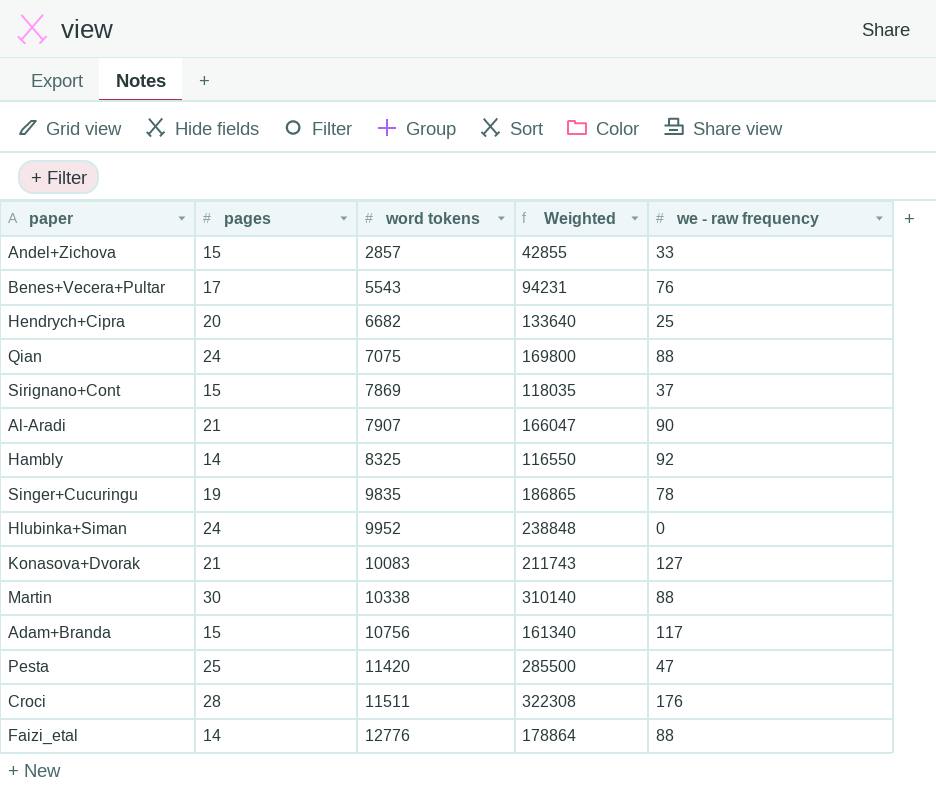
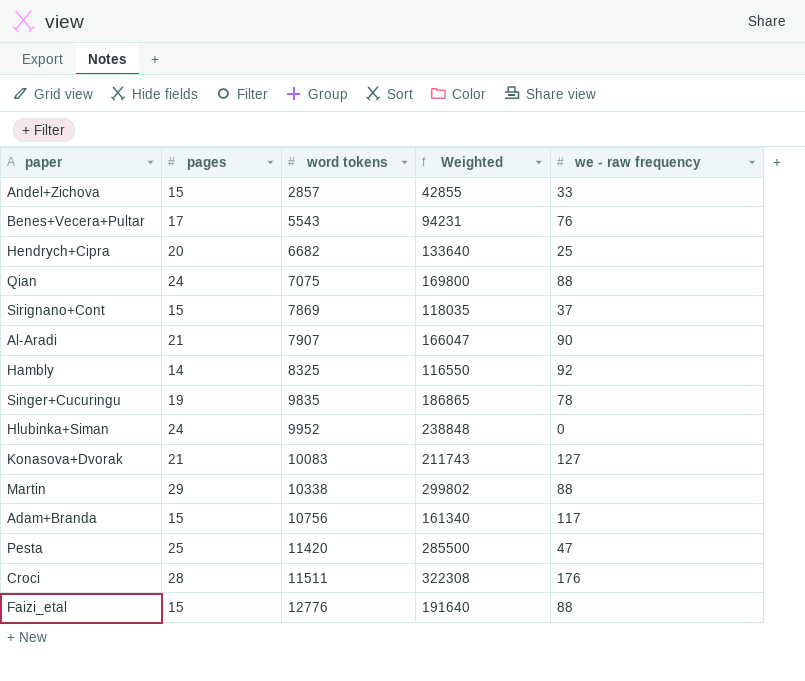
Martin | pages: 30 -> 29
Martin | Weighted: 310140 -> 299802
Faizi_etal | pages: 14 -> 15
Faizi_etal | Weighted: 178864 -> 191640

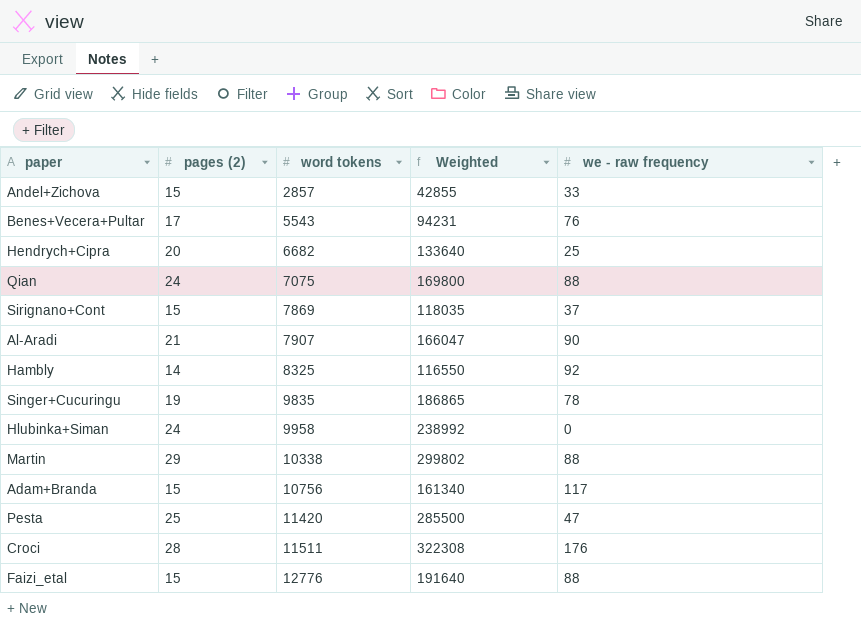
column name: pages -> pages (2)
row Konasova+Dvorak: 21 | 10083 | 211743 | 127 -> none
Hlubinka+Siman | word tokens: 9952 -> 9958
Hlubinka+Siman | Weighted: 238848 -> 238992

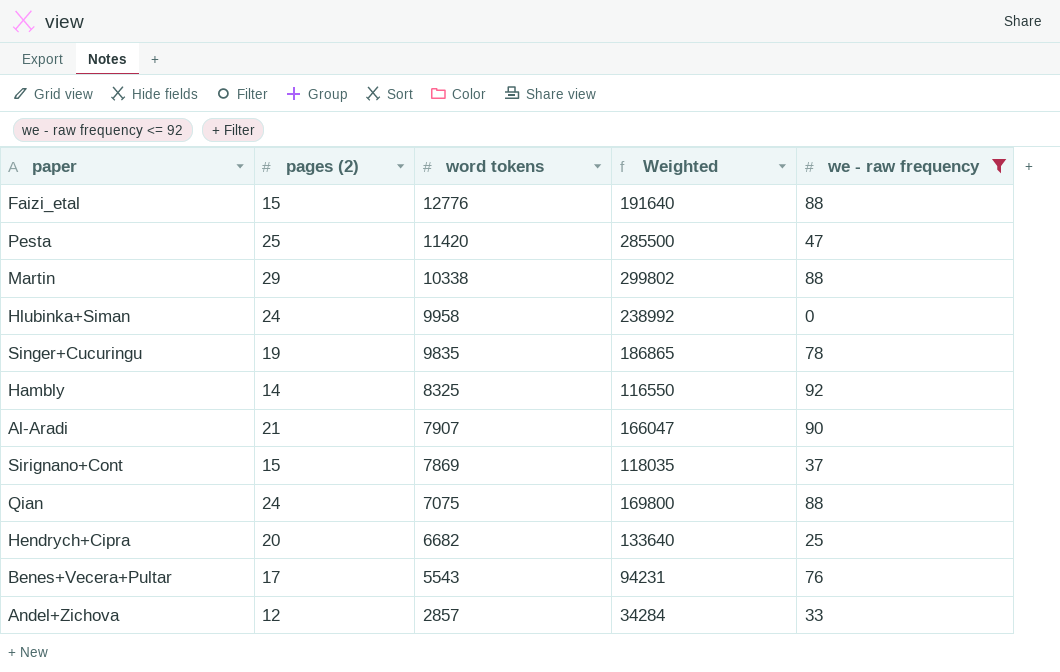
filter: none -> we - raw frequency <= 92
row order: word tokens ascending -> word tokens descending
Andel+Zichova | pages (2): 15 -> 12
Andel+Zichova | Weighted: 42855 -> 34284

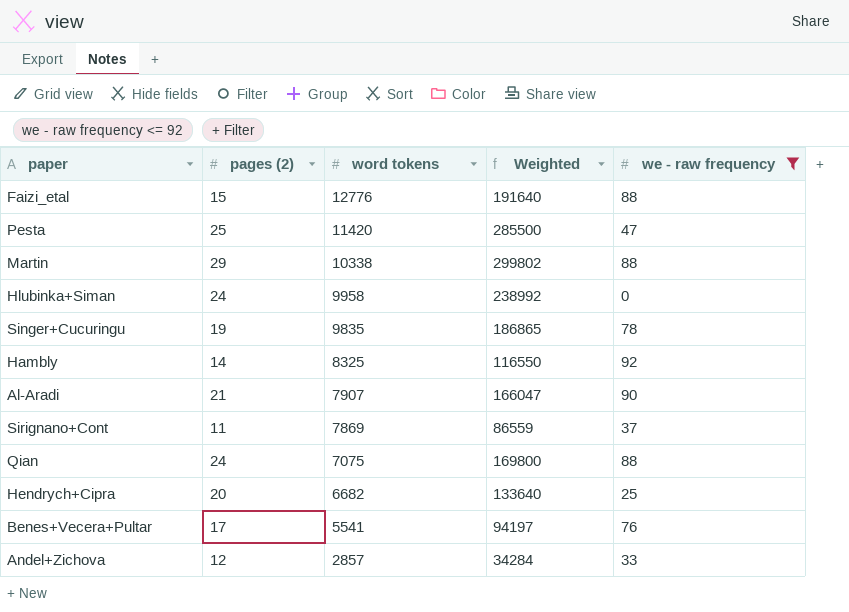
Sirignano+Cont | pages (2): 15 -> 11
Sirignano+Cont | Weighted: 118035 -> 86559
Benes+Vecera+Pultar | word tokens: 5543 -> 5541
Benes+Vecera+Pultar | Weighted: 94231 -> 94197

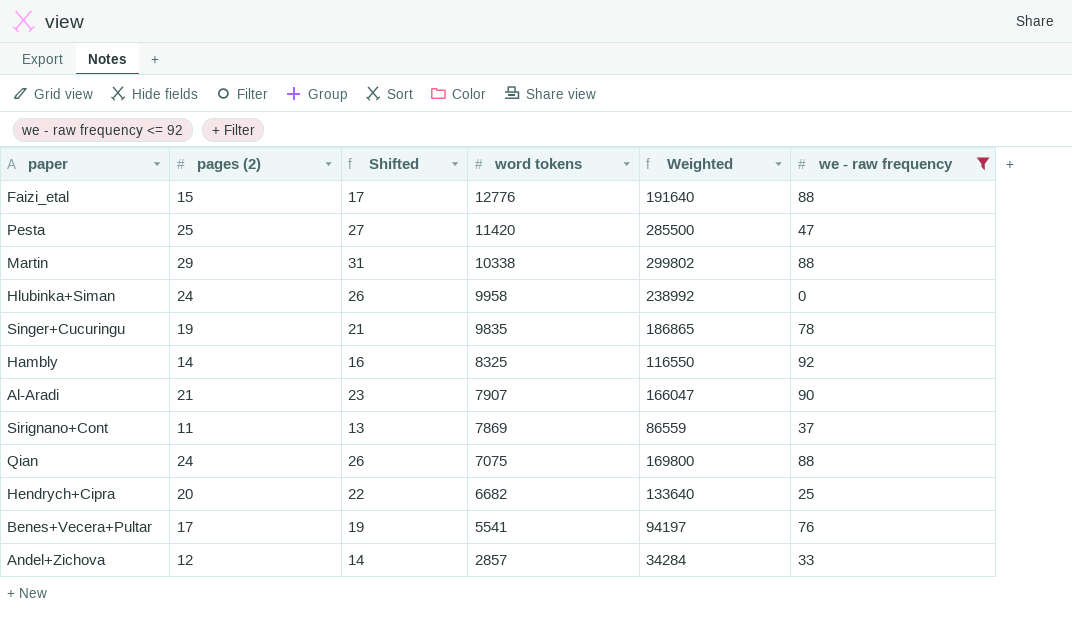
column Shifted | formula: none -> [pages (2)] + 2

